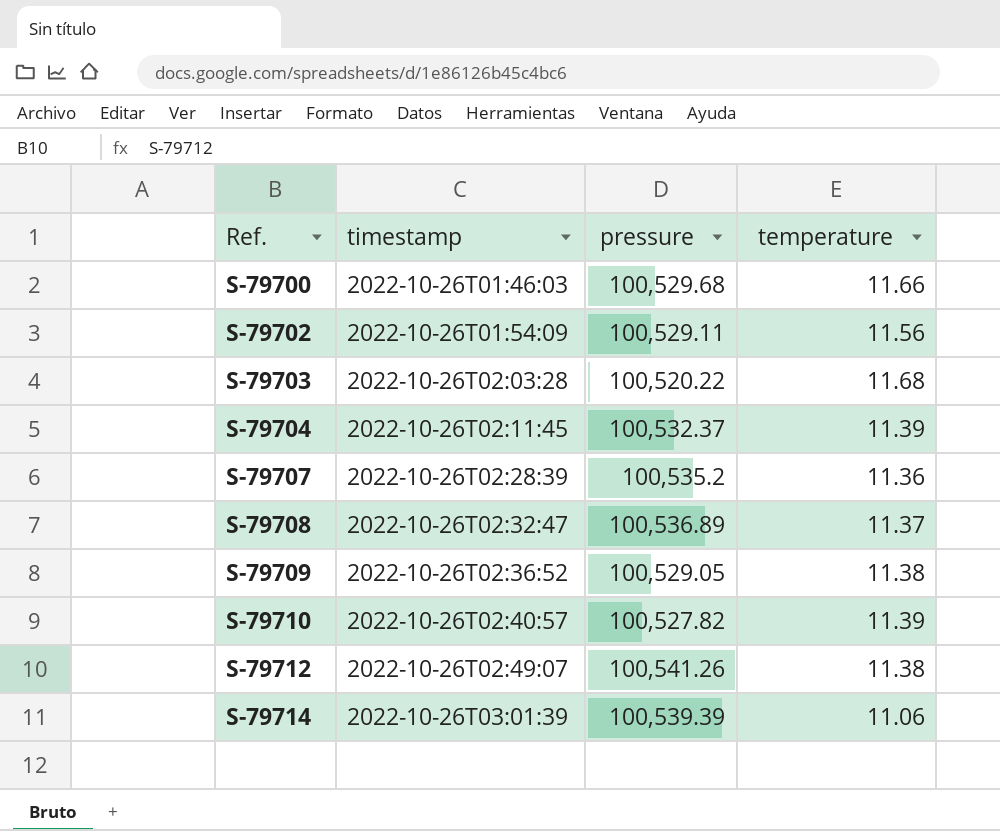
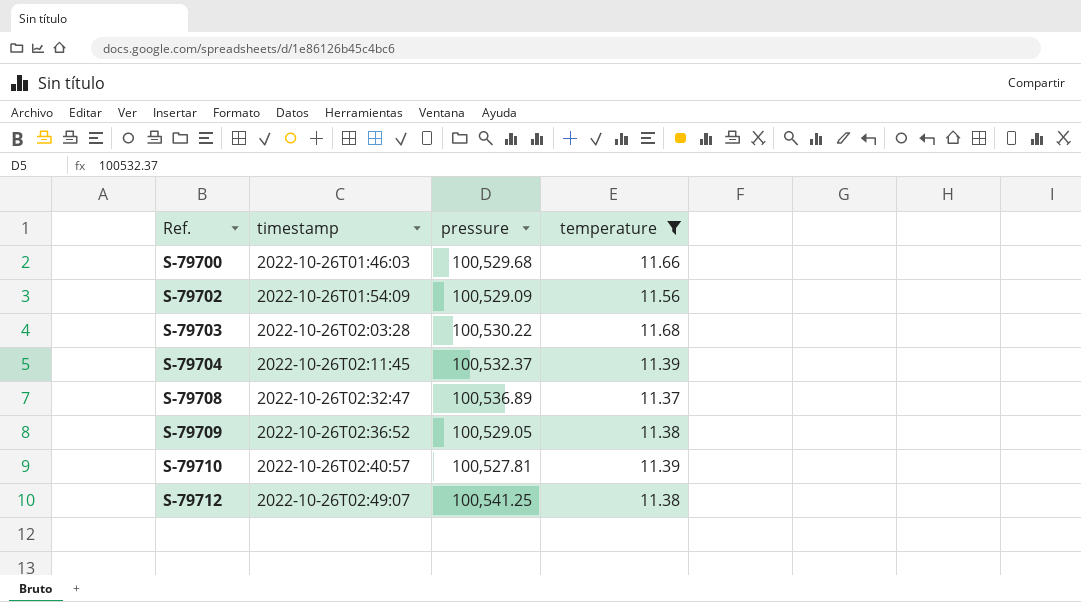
filter: none -> temperature >= 11.37
S-79702 | pressure: 100,529.11 -> 100,529.09
S-79703 | pressure: 100,520.22 -> 100,530.22
S-79710 | pressure: 100,527.82 -> 100,527.81
S-79712 | pressure: 100,541.26 -> 100,541.25

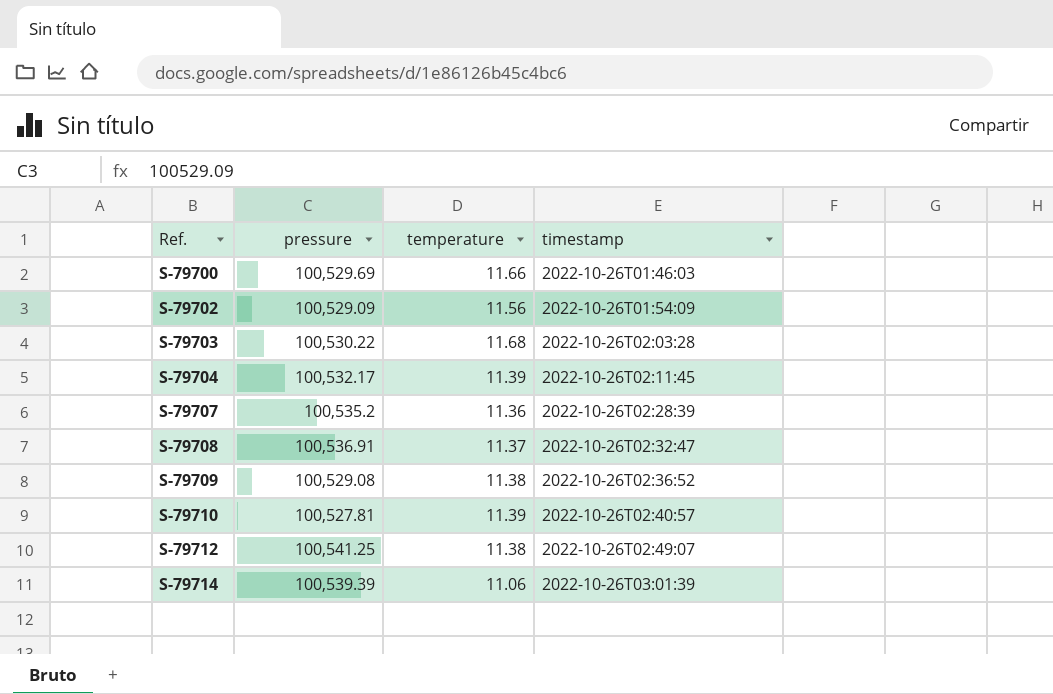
filter: temperature >= 11.37 -> none
column timestamp | position: 2 -> 4
S-79700 | pressure: 100,529.68 -> 100,529.69
S-79704 | pressure: 100,532.37 -> 100,532.17
S-79708 | pressure: 100,536.89 -> 100,536.91
S-79709 | pressure: 100,529.05 -> 100,529.08

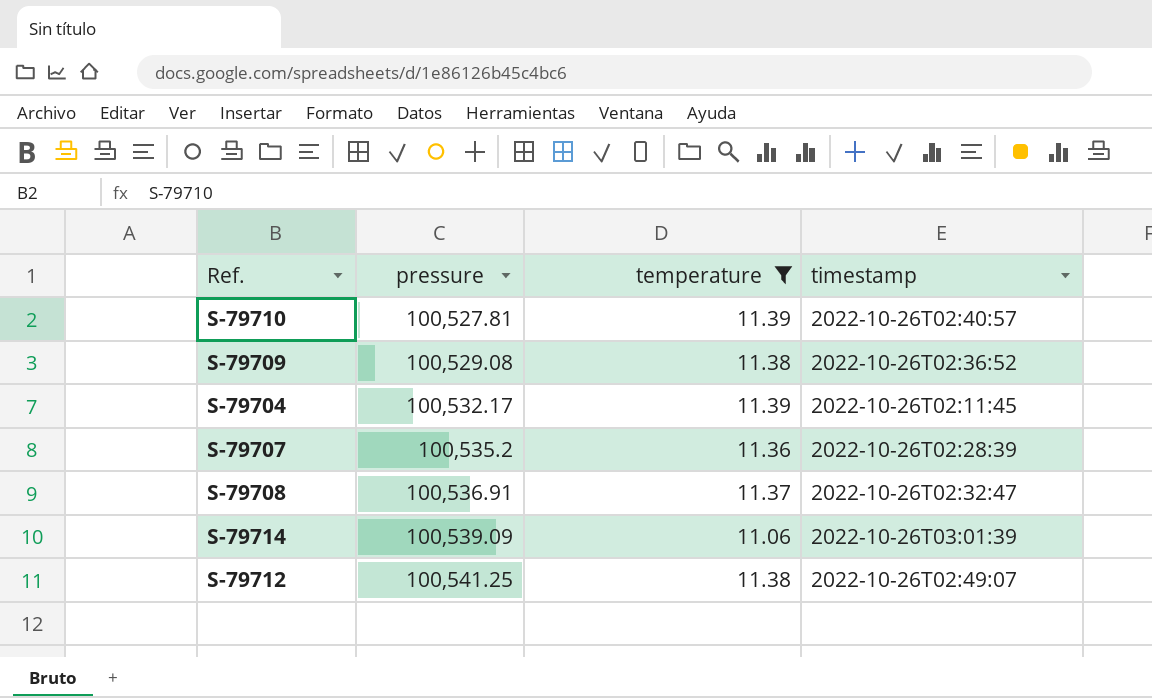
filter: none -> temperature <= 11.39
row order: Ref. ascending -> pressure ascending
S-79714 | pressure: 100,539.39 -> 100,539.09

